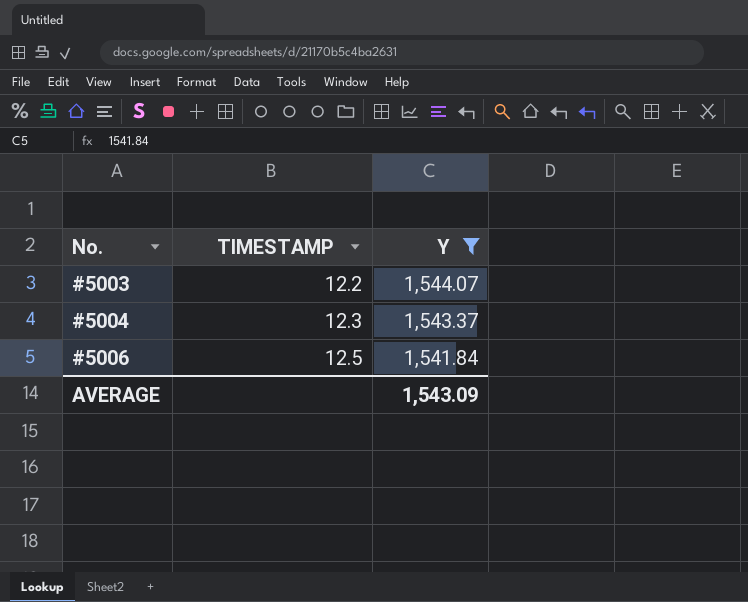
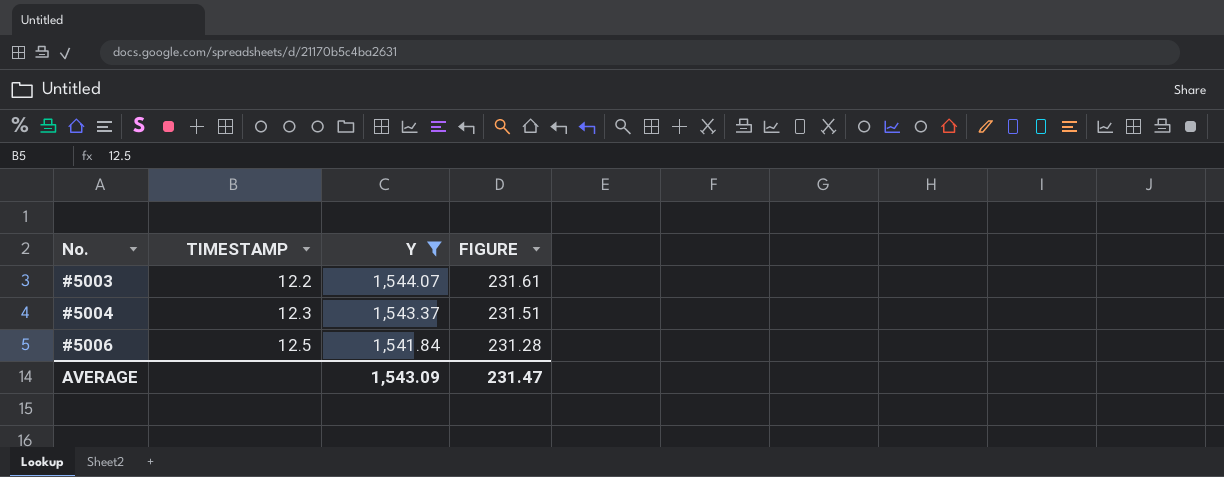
column FIGURE | formula: none -> [Y] * 0.15

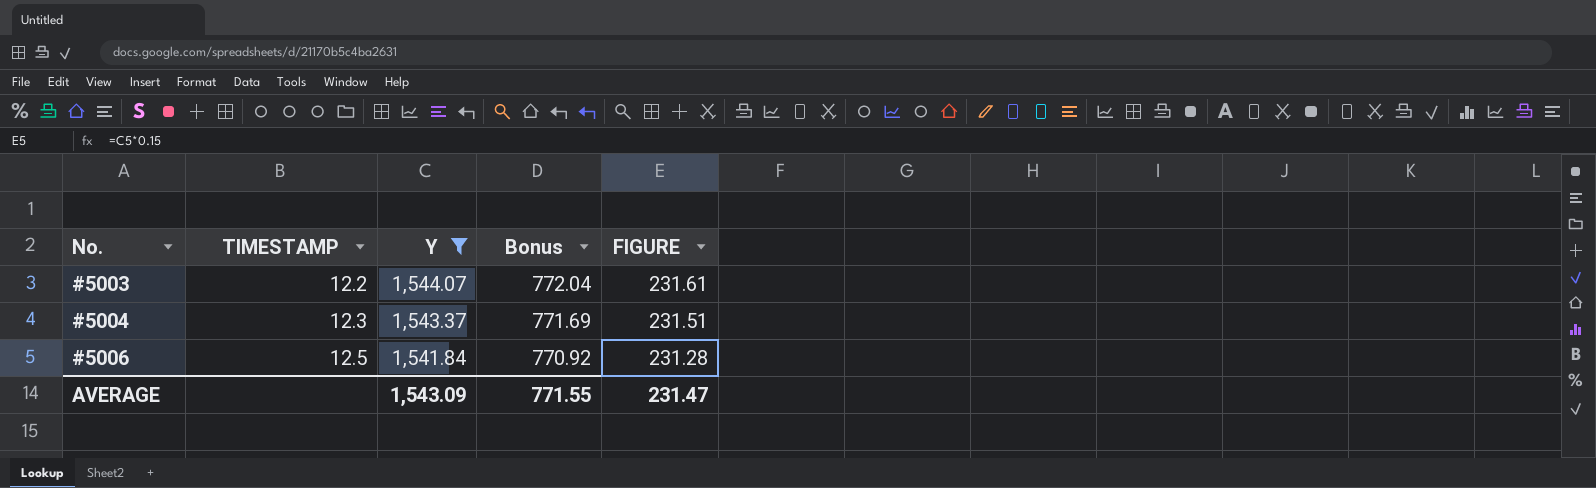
column Bonus | formula: none -> [Y] * 0.5

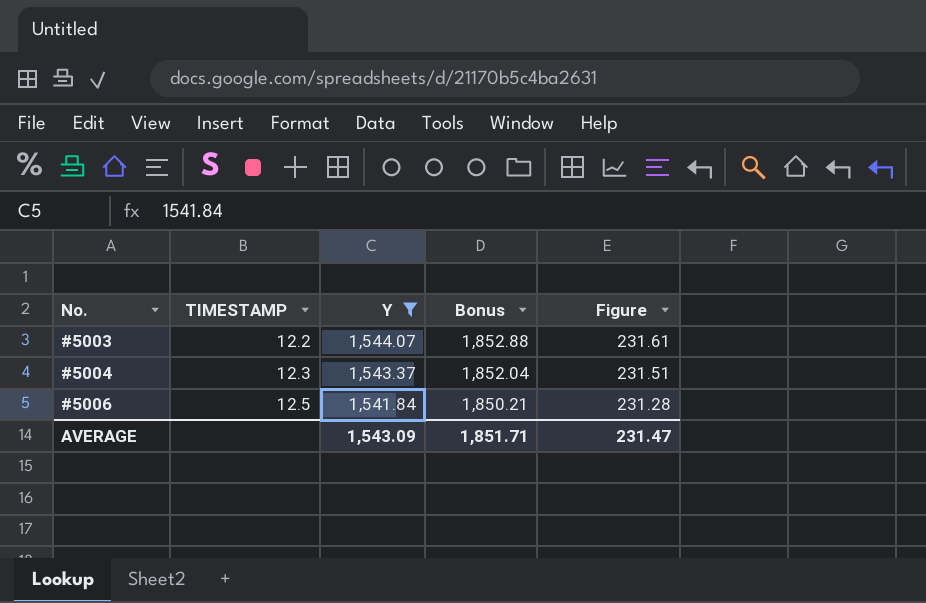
column Bonus | formula: [Y] * 0.5 -> [Y] * 1.2
column name: FIGURE -> Figure
AVERAGE | Bonus: 771.55 -> 1,851.71

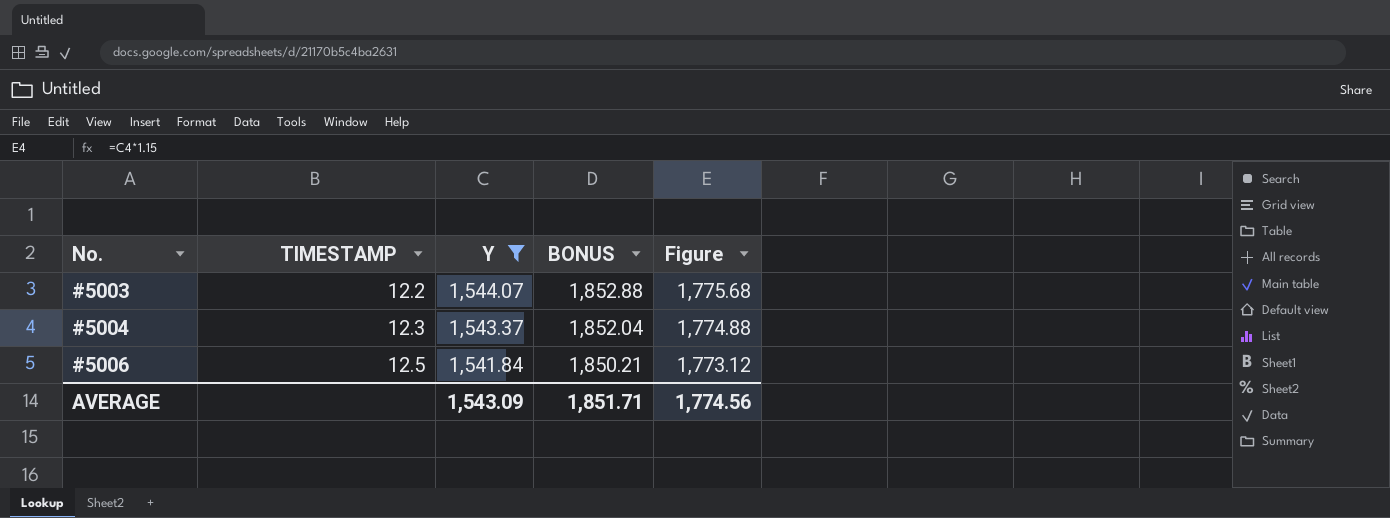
column name: Bonus -> BONUS
column Figure | formula: [Y] * 0.15 -> [Y] * 1.15
AVERAGE | Figure: 231.47 -> 1,774.56

